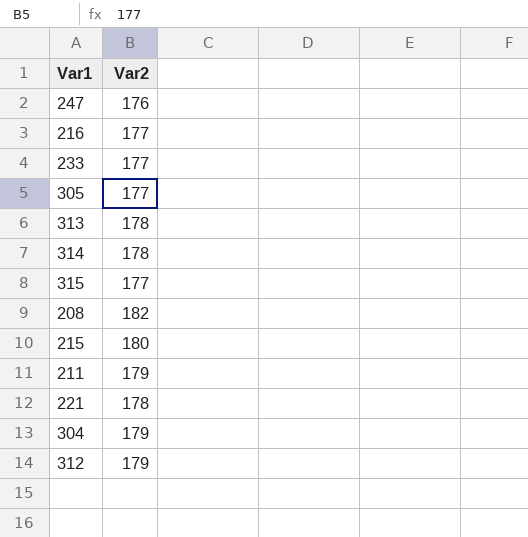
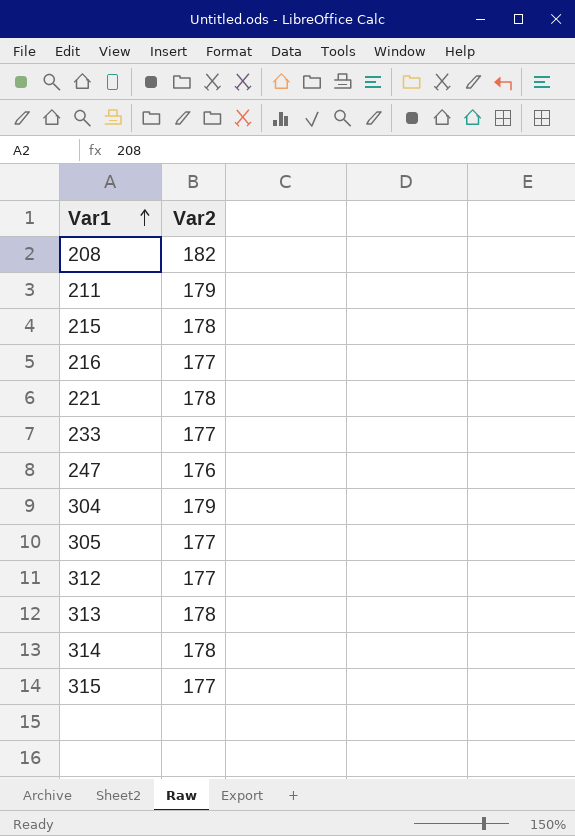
row order: none -> Var1 ascending
215 | Var2: 180 -> 178
312 | Var2: 179 -> 177

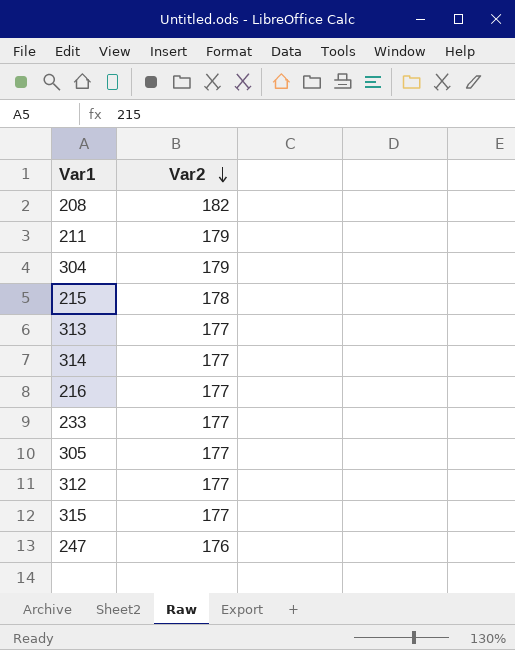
row order: Var1 ascending -> Var2 descending
row 221: 178 -> none
313 | Var2: 178 -> 177
314 | Var2: 178 -> 177

